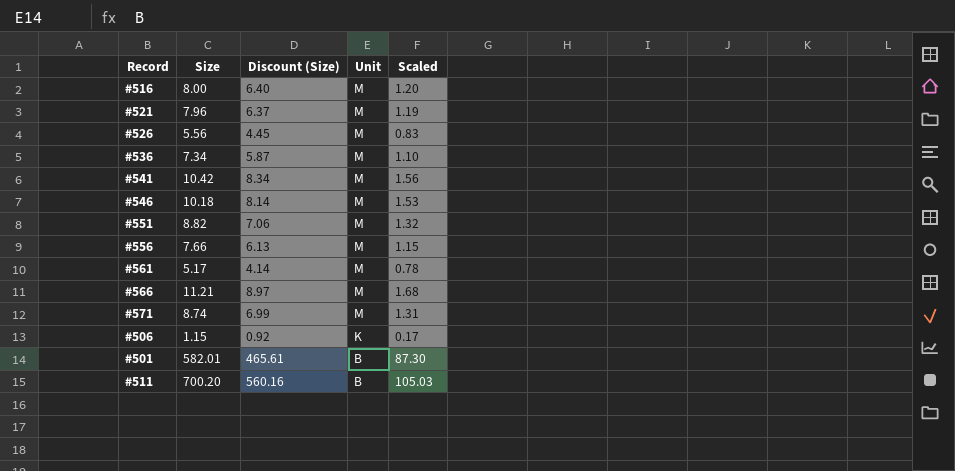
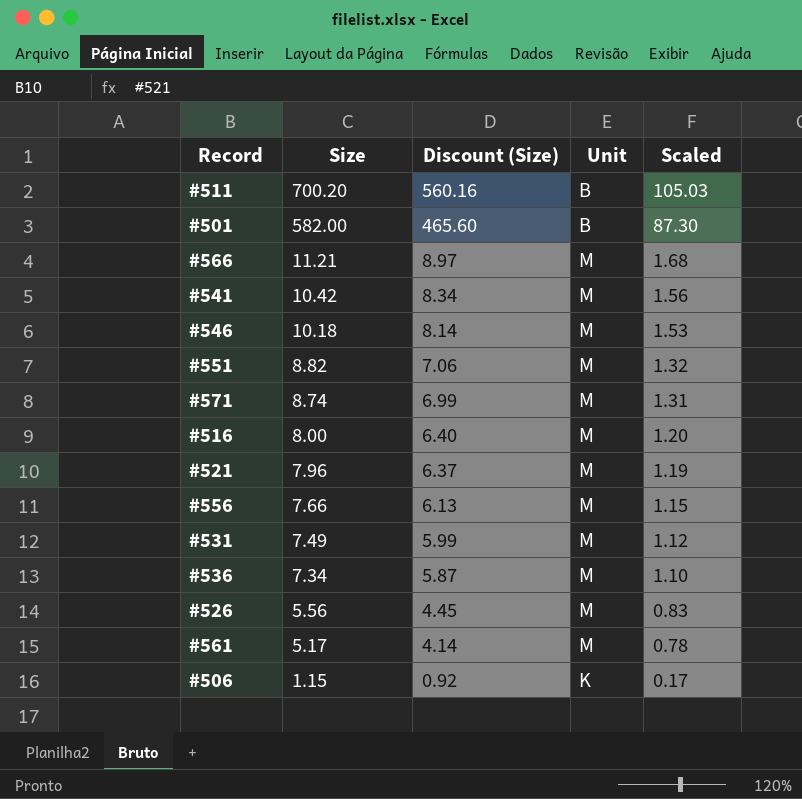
row order: Unit descending -> Size descending
#501 | Size: 582.01 -> 582.00
#501 | Discount (Size): 465.61 -> 465.60
row #531: none -> 7.49 | 5.99 | M | 1.12

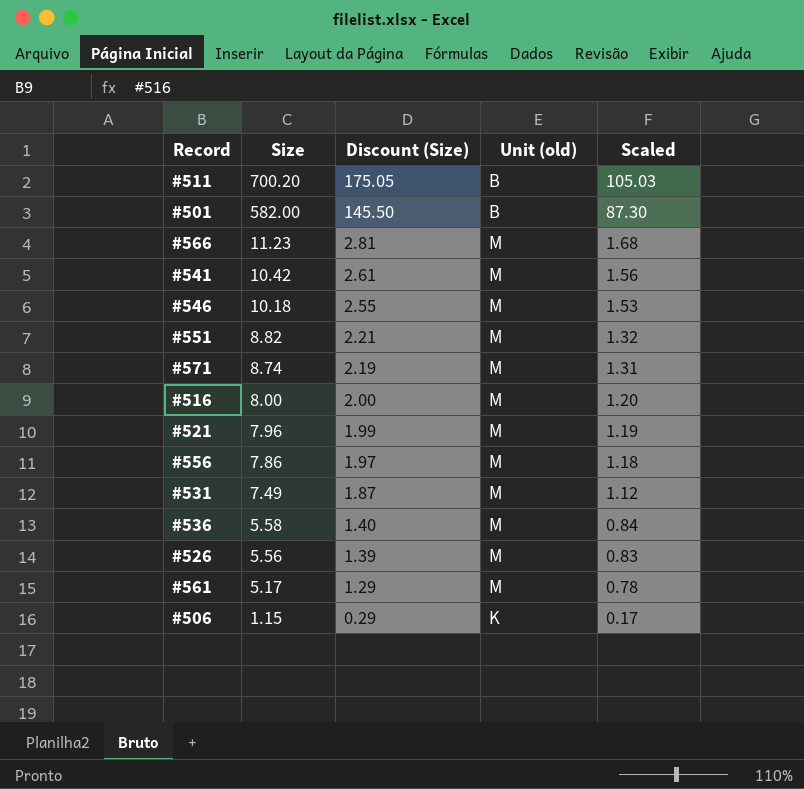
column Discount (Size) | formula: [Size] * 0.8 -> [Size] * 0.25
column name: Unit -> Unit (old)
#566 | Size: 11.21 -> 11.23
#556 | Size: 7.66 -> 7.86
#556 | Scaled: 1.15 -> 1.18
#536 | Size: 7.34 -> 5.58
#536 | Scaled: 1.10 -> 0.84

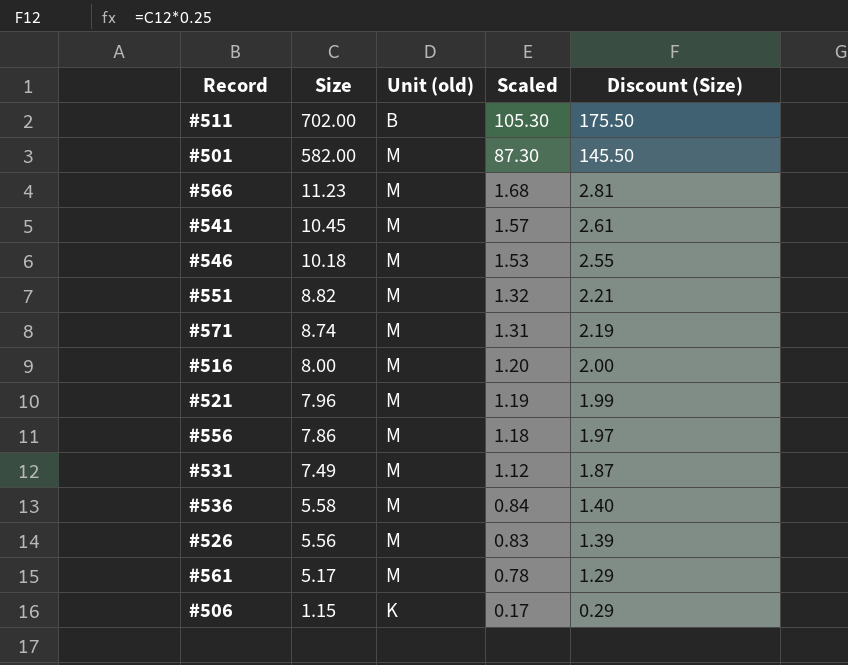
column Discount (Size) | position: 3 -> 5
#511 | Size: 700.20 -> 702.00
#511 | Scaled: 105.03 -> 105.30
#511 | Discount (Size): 175.05 -> 175.50
#501 | Unit (old): B -> M
#541 | Size: 10.42 -> 10.45
#541 | Scaled: 1.56 -> 1.57

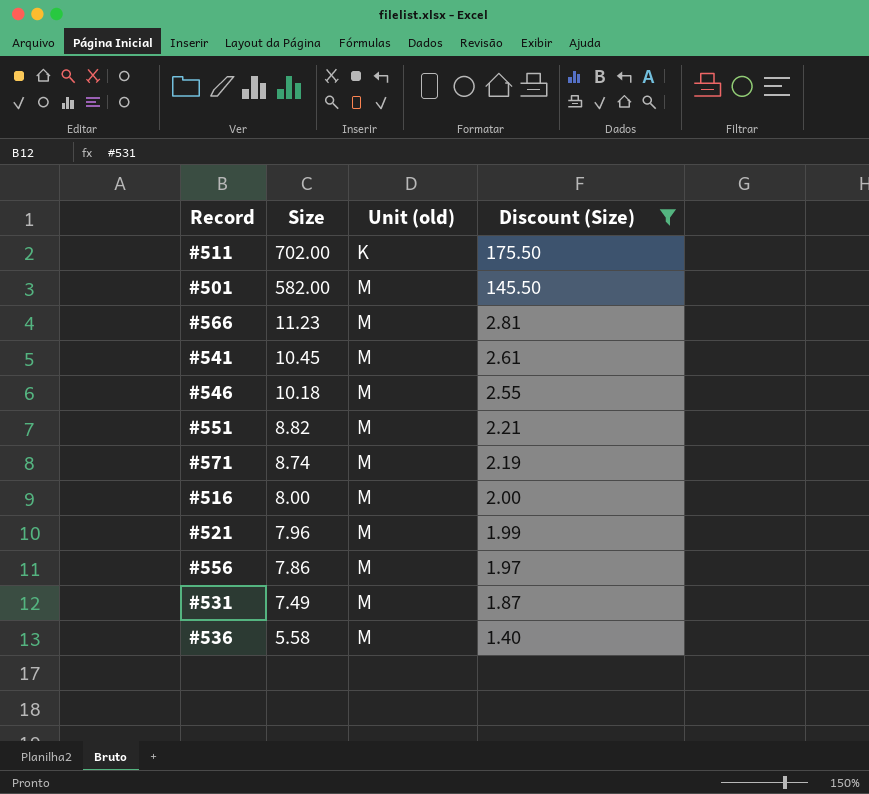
filter: none -> Discount (Size) >= 1.40
column Scaled | formula: [Size] * 0.15 -> none
#511 | Unit (old): B -> K

